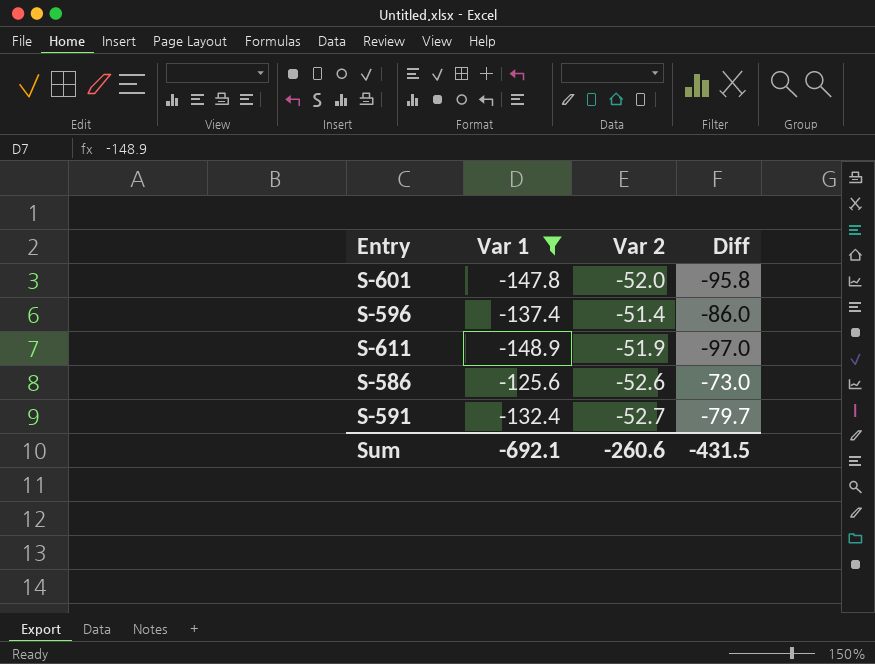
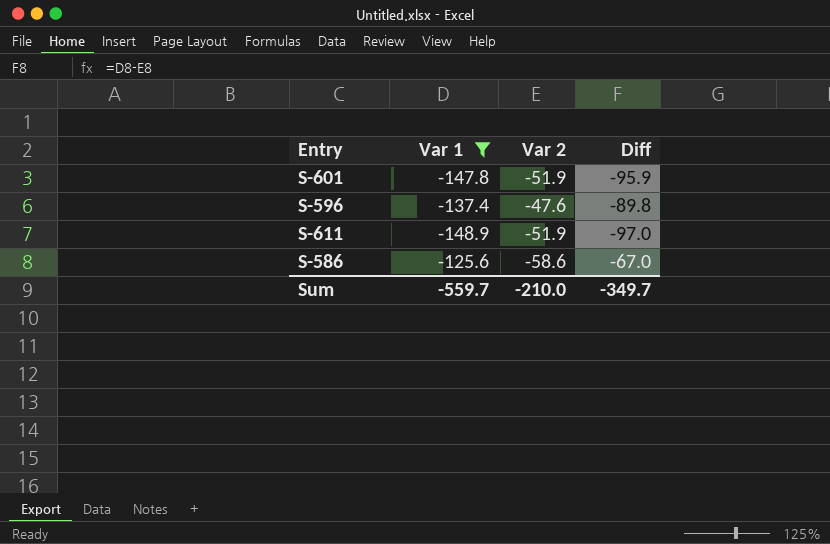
row S-591: -132.4 | -52.7 | -79.7 -> none
S-601 | Var 2: -52.0 -> -51.9
S-601 | Diff: -95.8 -> -95.9
S-596 | Var 2: -51.4 -> -47.6
S-596 | Diff: -86.0 -> -89.8
S-586 | Var 2: -52.6 -> -58.6
S-586 | Diff: -73.0 -> -67.0
Sum | Var 1: -692.1 -> -559.7
Sum | Var 2: -260.6 -> -210.0
Sum | Diff: -431.5 -> -349.7

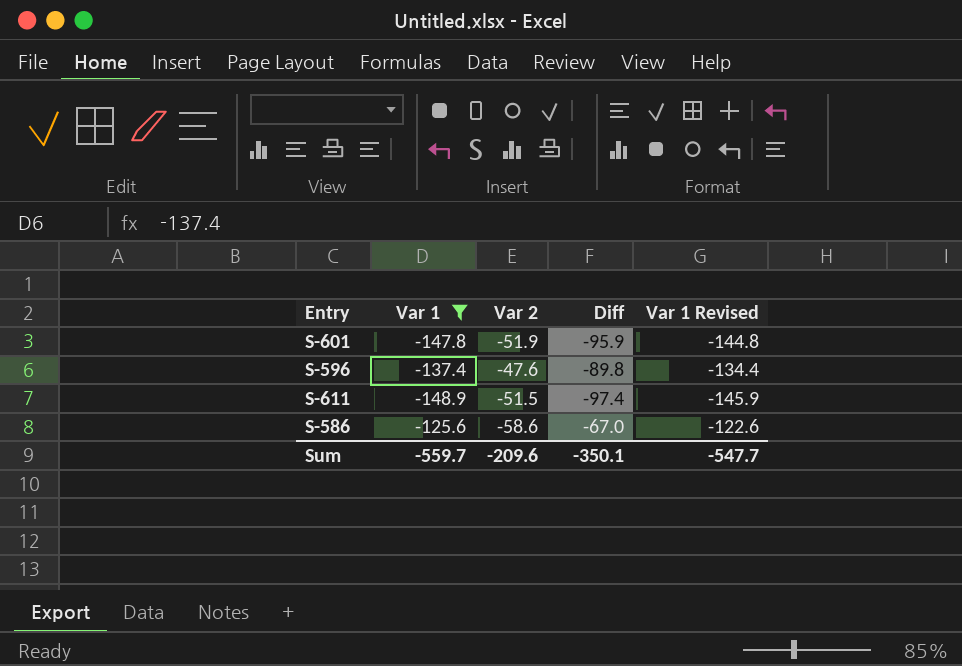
column Var 1 Revised | formula: none -> [Var 1] + 3
S-611 | Var 2: -51.9 -> -51.5
S-611 | Diff: -97.0 -> -97.4
Sum | Var 2: -210.0 -> -209.6
Sum | Diff: -349.7 -> -350.1

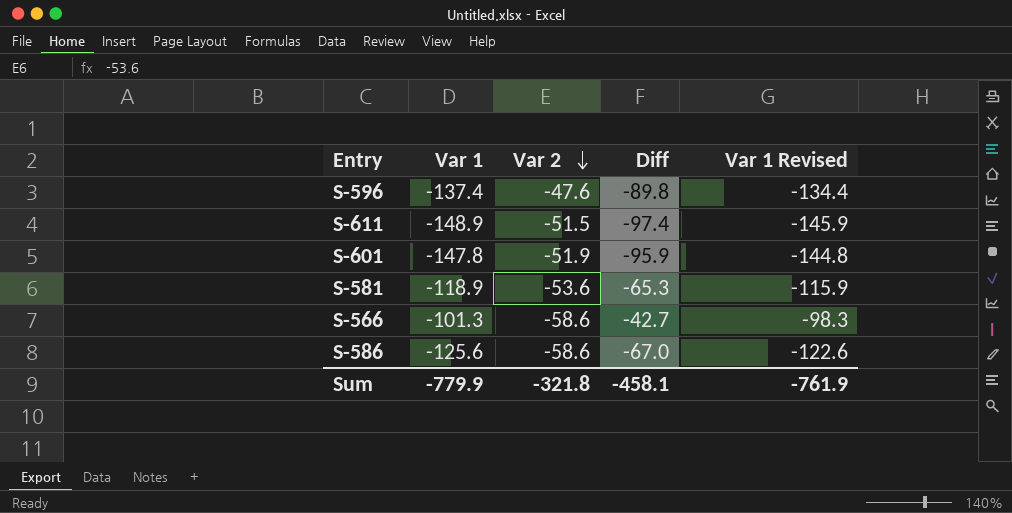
filter: Var 1 <= -125.6 -> none
row order: none -> Var 2 descending
Sum | Var 1: -559.7 -> -779.9
Sum | Var 2: -209.6 -> -321.8
Sum | Diff: -350.1 -> -458.1
Sum | Var 1 Revised: -547.7 -> -761.9

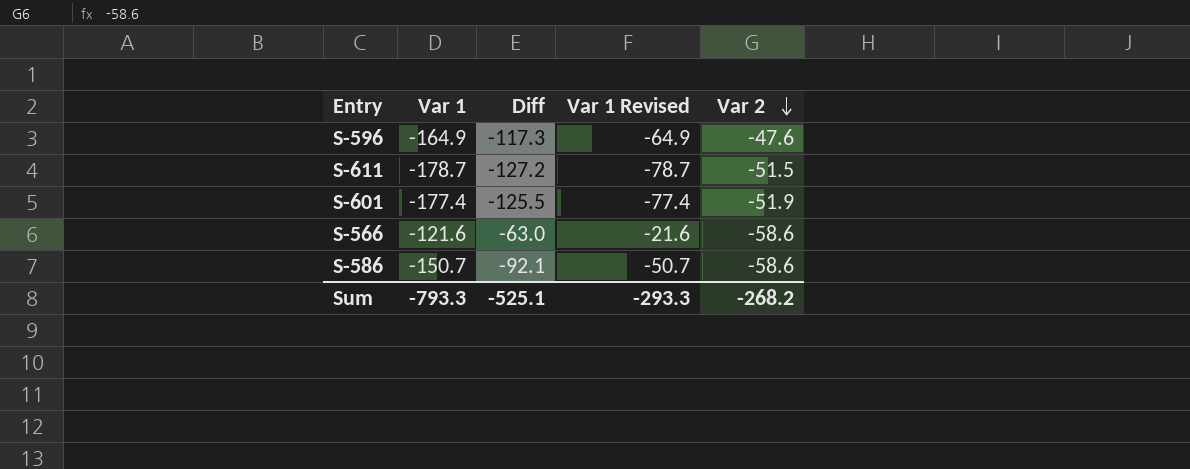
column Var 1 Revised | formula: [Var 1] + 3 -> [Var 1] + 100
column Var 2 | position: 3 -> 5
row S-581: -118.9 | -53.6 | -65.3 | -115.9 -> none
S-596 | Var 1: -137.4 -> -164.9
S-596 | Diff: -89.8 -> -117.3
S-611 | Var 1: -148.9 -> -178.7
S-611 | Diff: -97.4 -> -127.2
S-601 | Var 1: -147.8 -> -177.4
S-601 | Diff: -95.9 -> -125.5
S-566 | Var 1: -101.3 -> -121.6
S-566 | Diff: -42.7 -> -63.0
S-586 | Var 1: -125.6 -> -150.7
S-586 | Diff: -67.0 -> -92.1
Sum | Var 1: -779.9 -> -793.3
Sum | Diff: -458.1 -> -525.1
Sum | Var 1 Revised: -761.9 -> -293.3
Sum | Var 2: -321.8 -> -268.2

